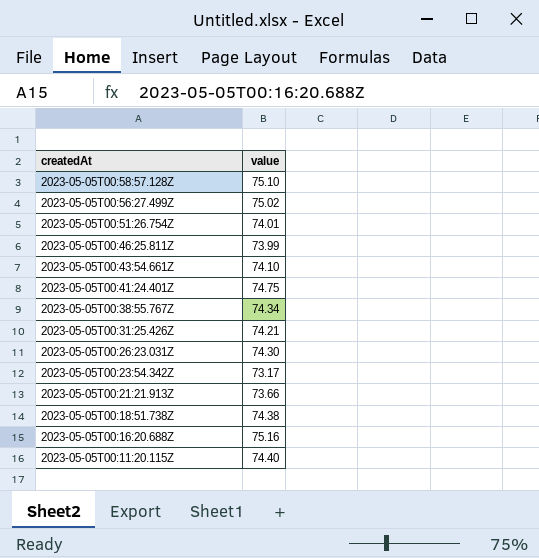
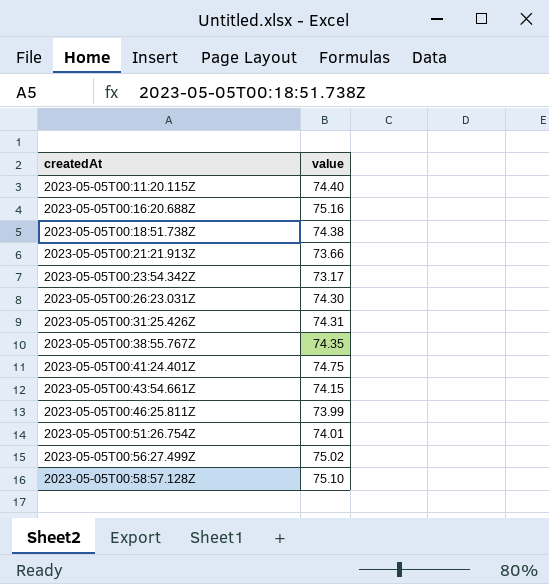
row order: createdAt descending -> createdAt ascending
2023-05-05T00:31:25.426Z | value: 74.21 -> 74.31
2023-05-05T00:38:55.767Z | value: 74.34 -> 74.35
2023-05-05T00:43:54.661Z | value: 74.10 -> 74.15

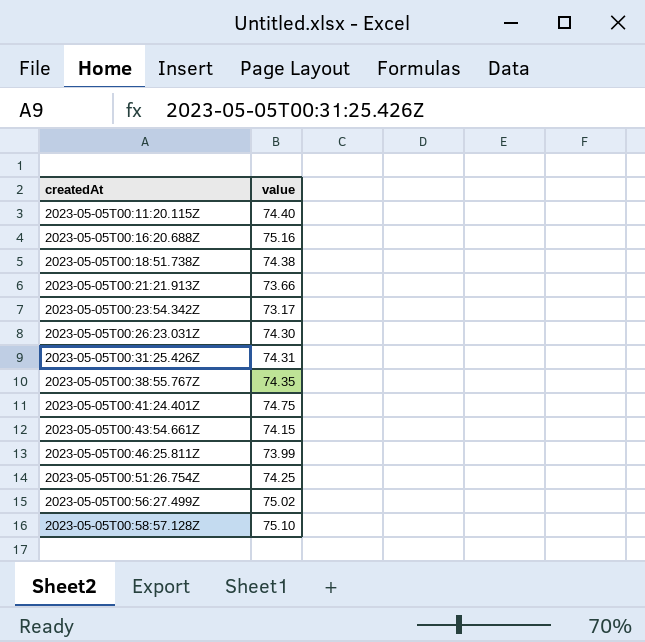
2023-05-05T00:51:26.754Z | value: 74.01 -> 74.25

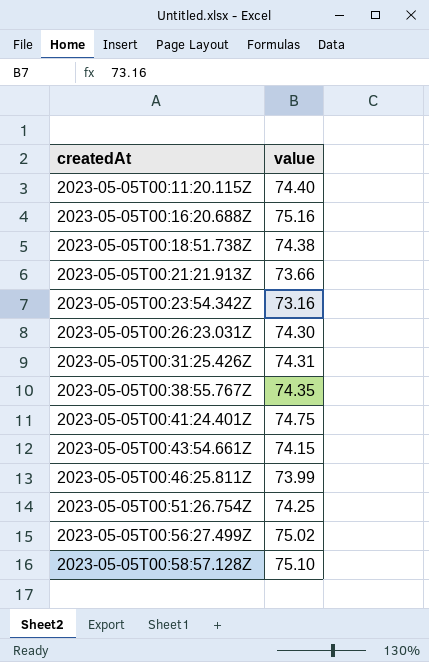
2023-05-05T00:23:54.342Z | value: 73.17 -> 73.16

